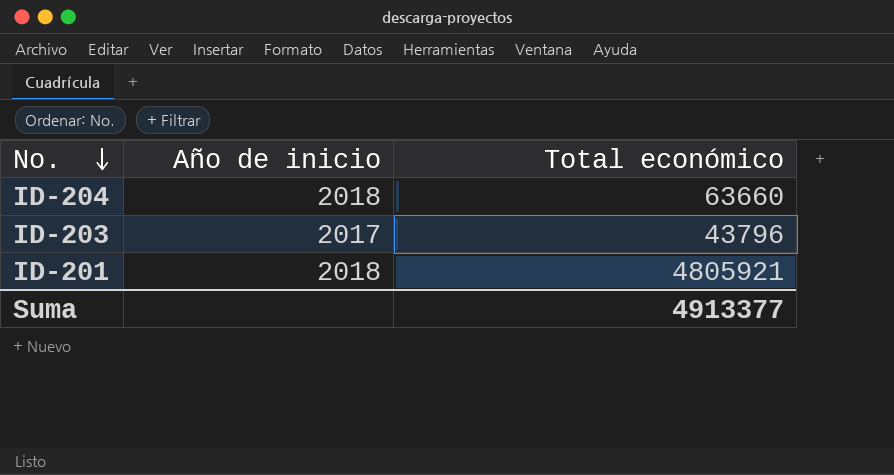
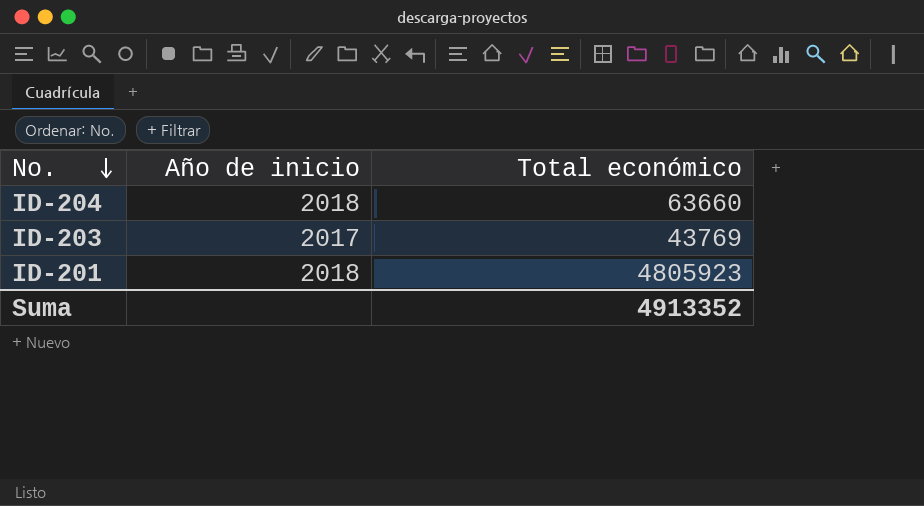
ID-203 | Total económico: 43796 -> 43769
ID-201 | Total económico: 4805921 -> 4805923
Suma | Total económico: 4913377 -> 4913352

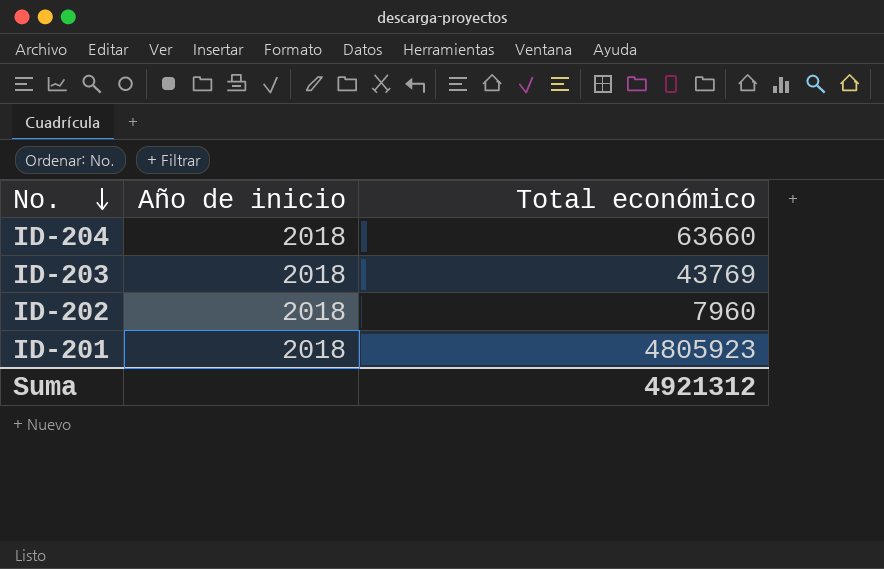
ID-203 | Año de inicio: 2017 -> 2018
row ID-202: none -> 2018 | 7960
Suma | Total económico: 4913352 -> 4921312

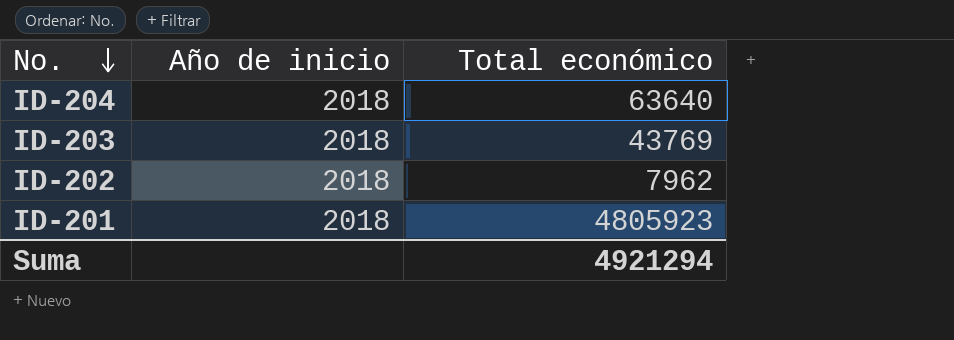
ID-204 | Total económico: 63660 -> 63640
ID-202 | Total económico: 7960 -> 7962
Suma | Total económico: 4921312 -> 4921294

